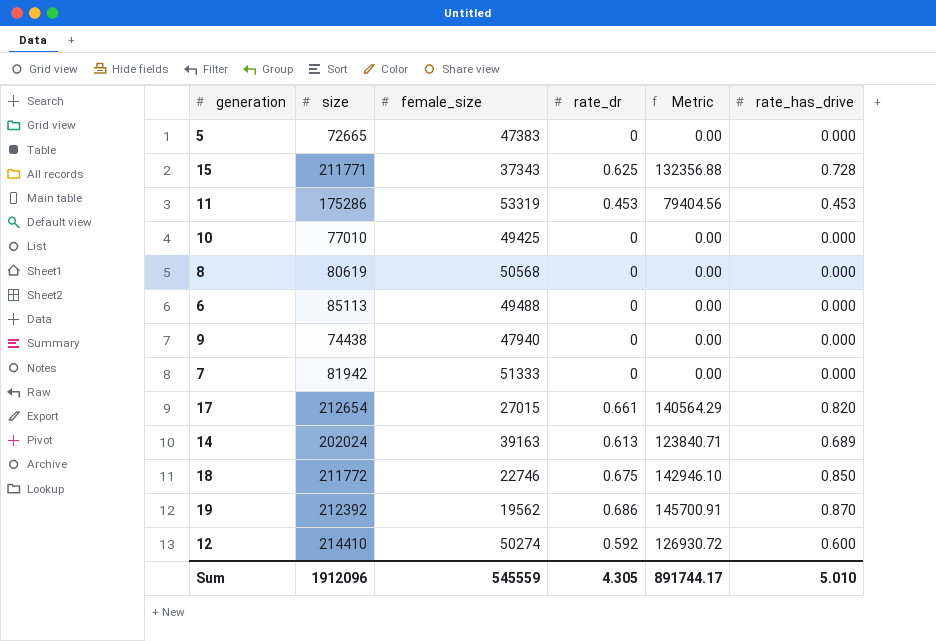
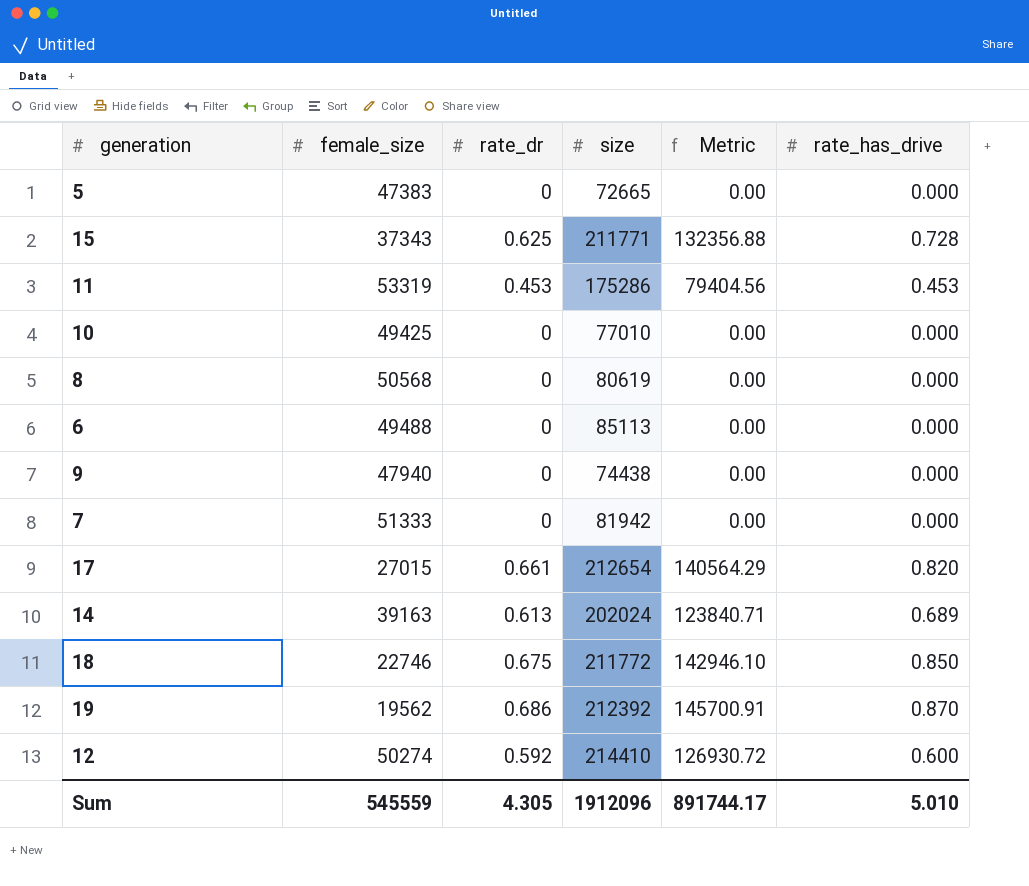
column size | position: 2 -> 4

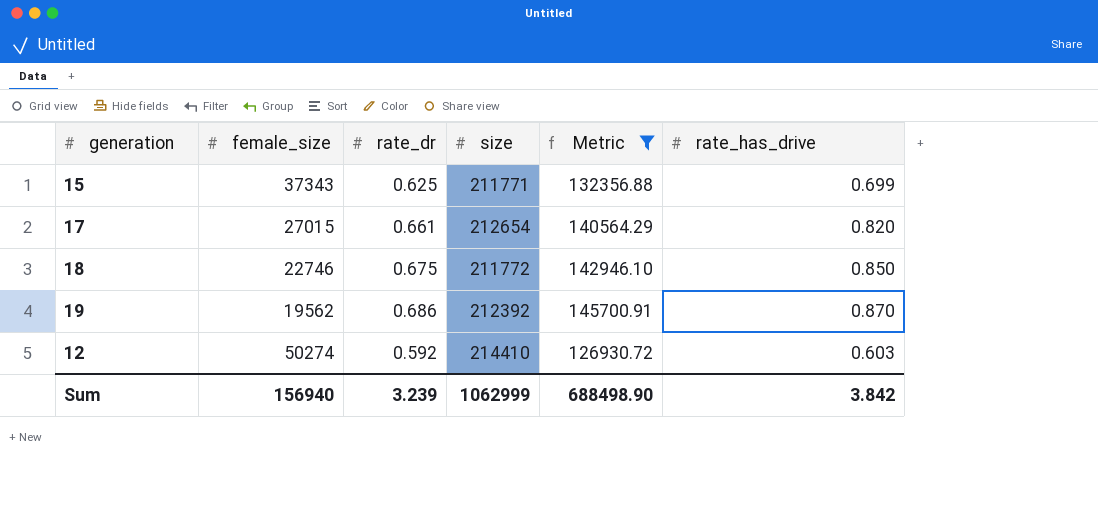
filter: none -> Metric >= 126930.72
15 | rate_has_drive: 0.728 -> 0.699
12 | rate_has_drive: 0.600 -> 0.603
Sum | female_size: 545559 -> 156940
Sum | rate_dr: 4.305 -> 3.239
Sum | size: 1912096 -> 1062999
Sum | Metric: 891744.17 -> 688498.90
Sum | rate_has_drive: 5.010 -> 3.842

